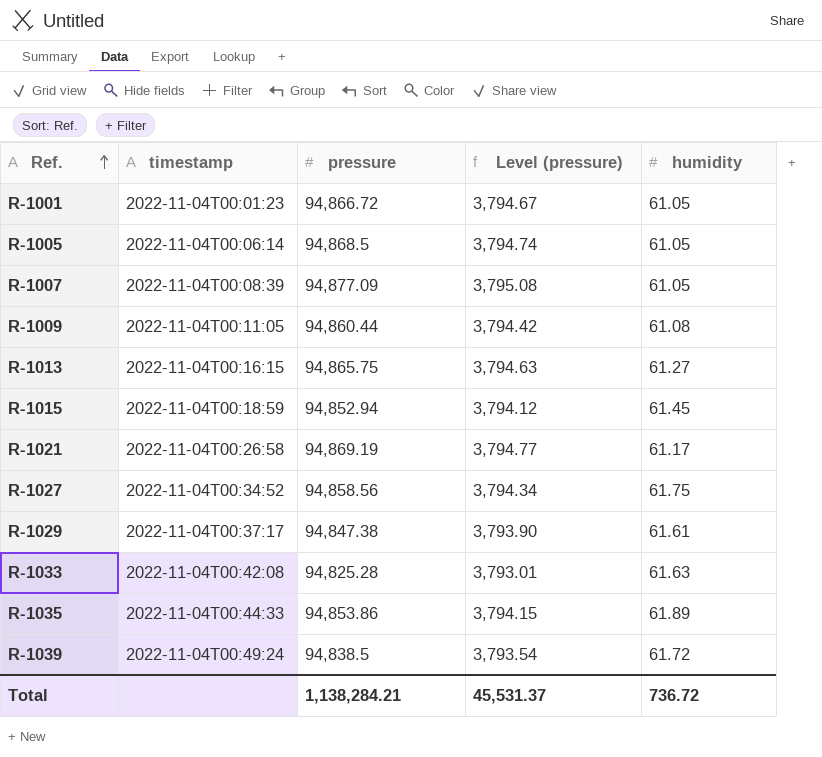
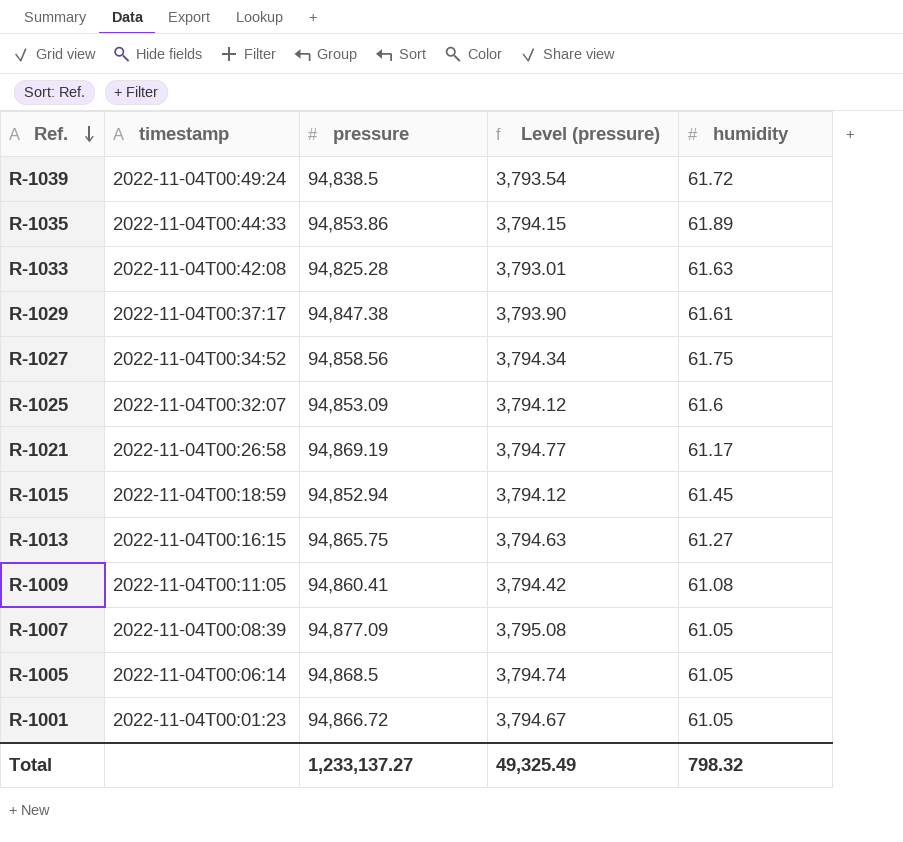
row order: Ref. ascending -> Ref. descending
row R-1025: none -> 2022-11-04T00:32:07 | 94,853.09 | 3,794.12 | 61.6
R-1009 | pressure: 94,860.44 -> 94,860.41
Total | pressure: 1,138,284.21 -> 1,233,137.27
Total | Level (pressure): 45,531.37 -> 49,325.49
Total | humidity: 736.72 -> 798.32

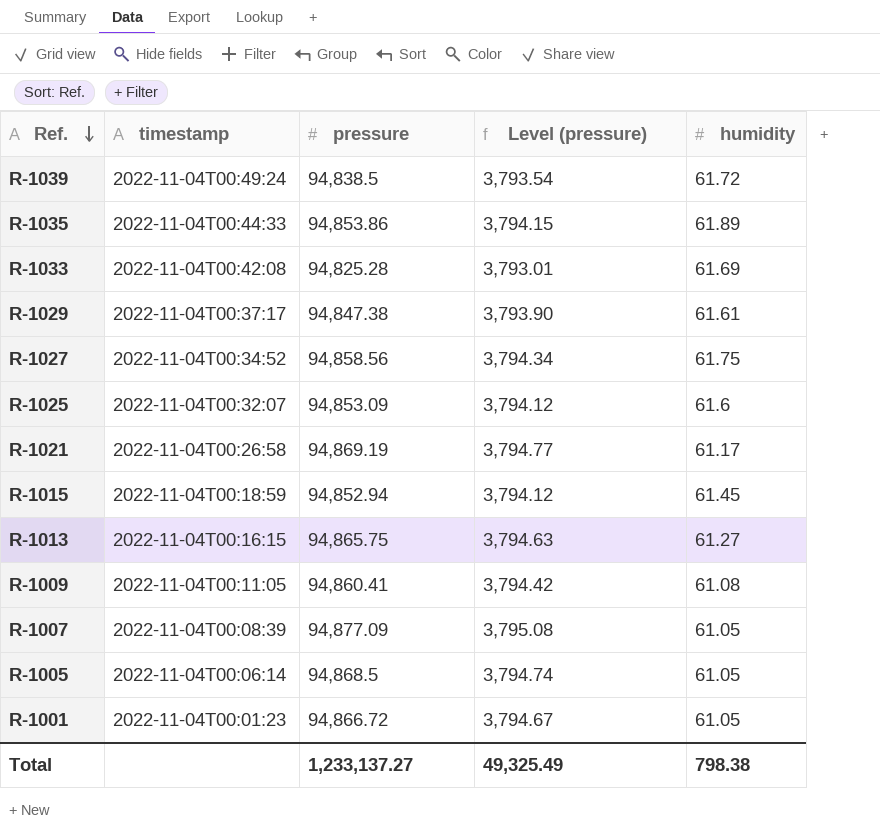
R-1033 | humidity: 61.63 -> 61.69
Total | humidity: 798.32 -> 798.38

